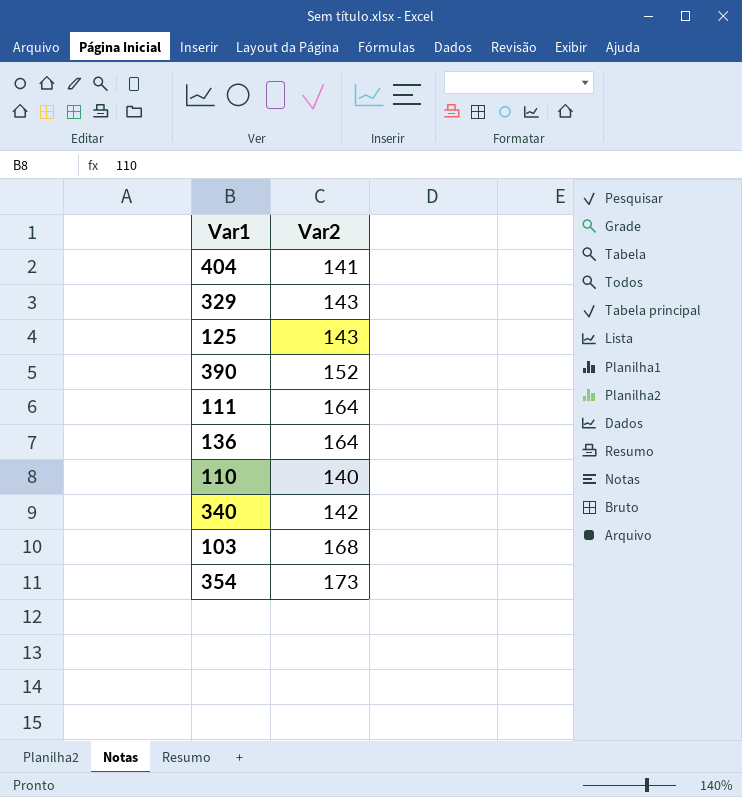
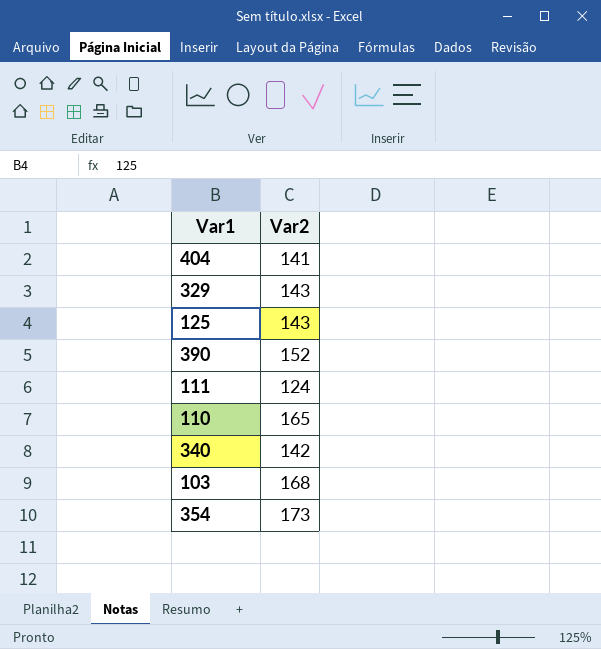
row 136: 164 -> none
111 | Var2: 164 -> 124
110 | Var2: 140 -> 165

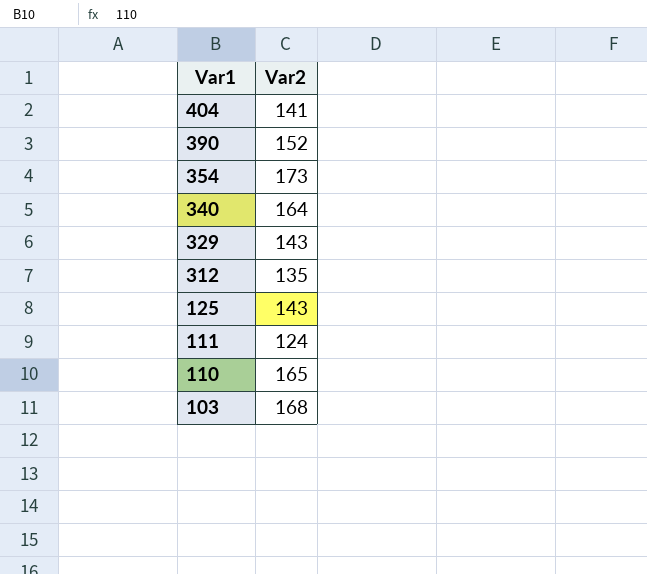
row order: none -> Var1 descending
340 | Var2: 142 -> 164
row 312: none -> 135

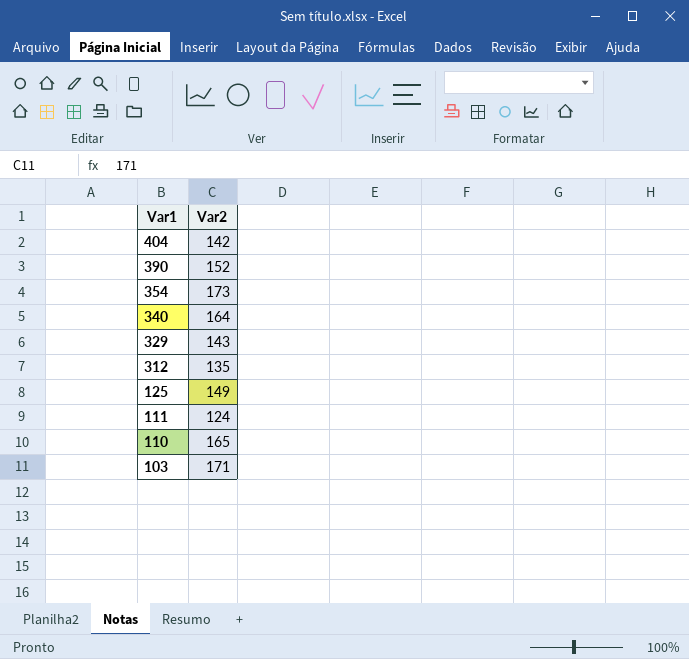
404 | Var2: 141 -> 142
125 | Var2: 143 -> 149
103 | Var2: 168 -> 171

